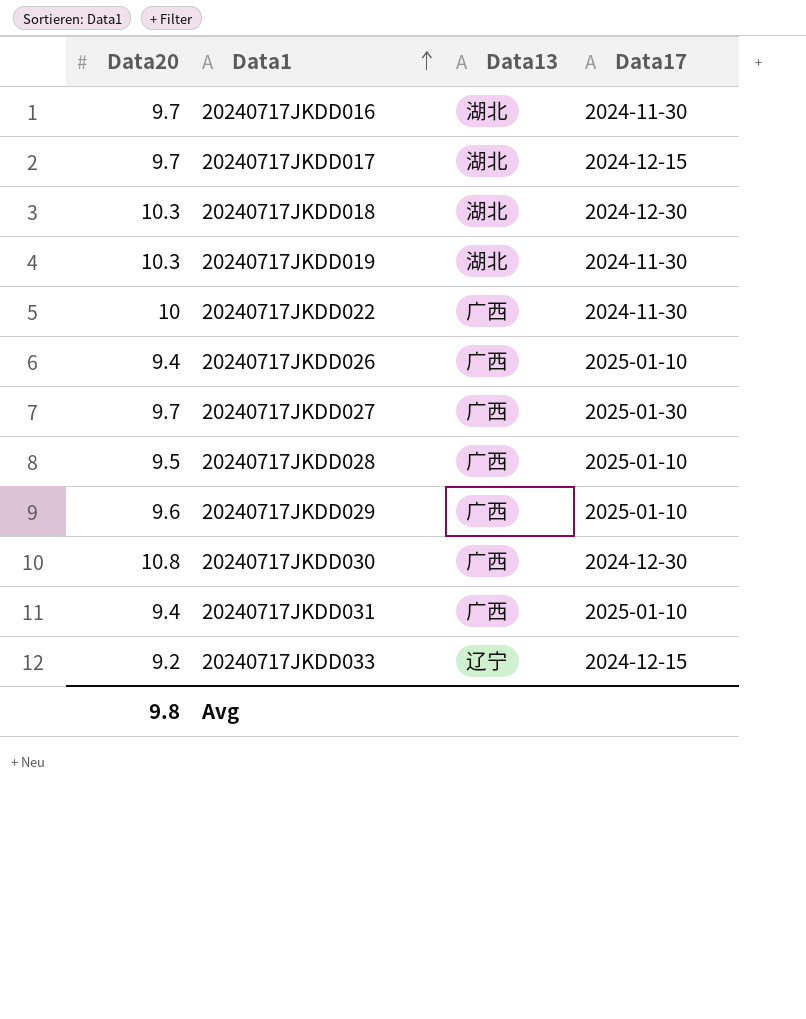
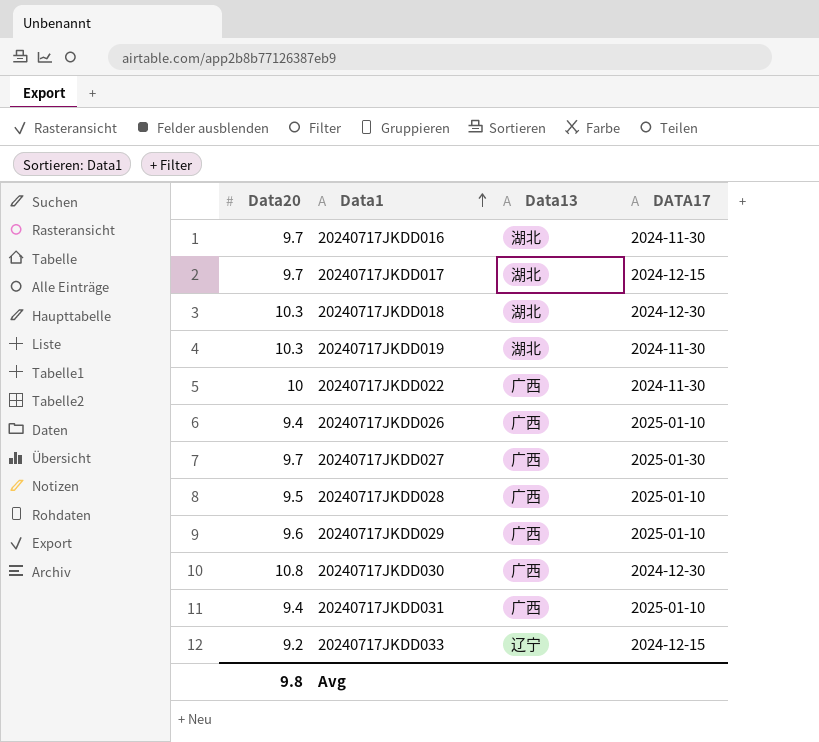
column name: Data17 -> DATA17

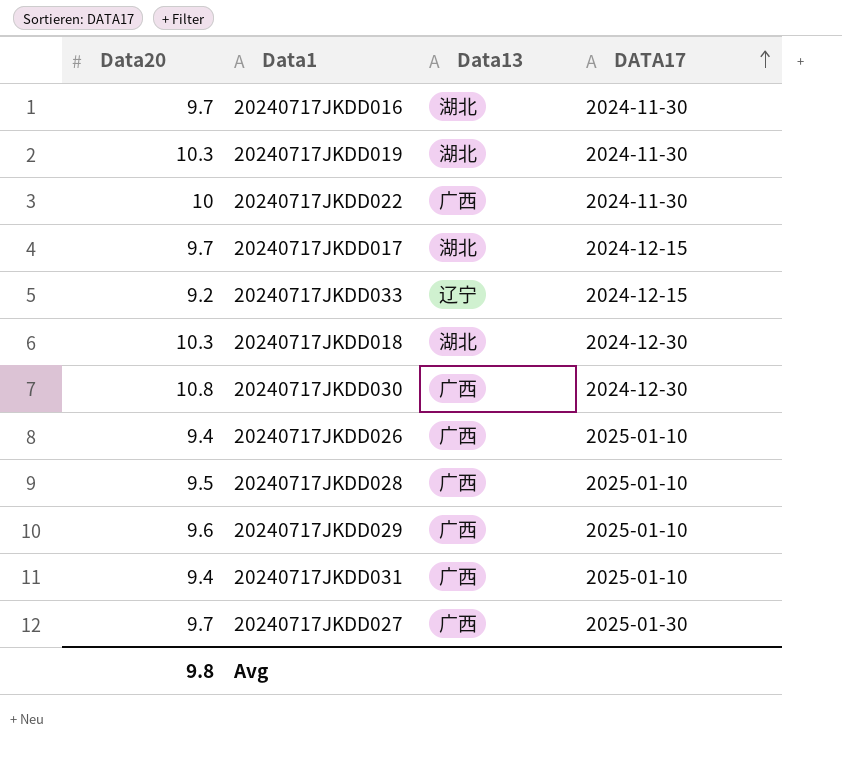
row order: Data1 ascending -> DATA17 ascending

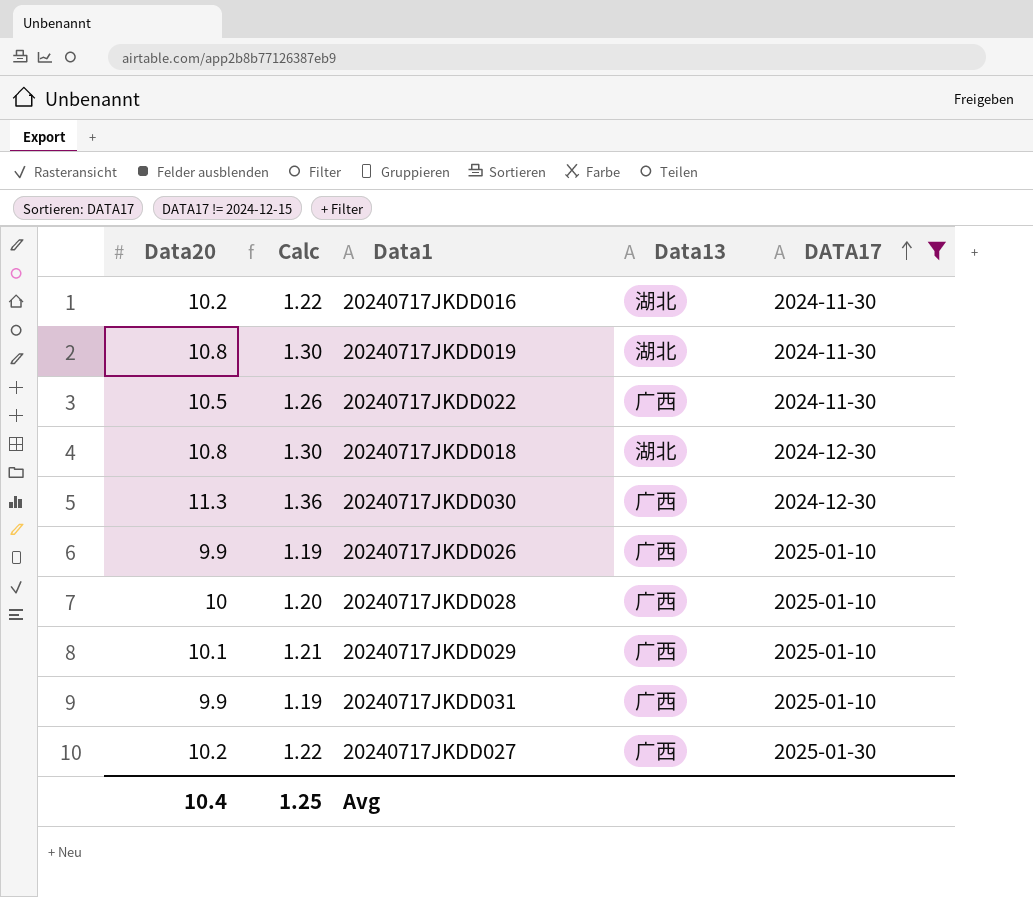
filter: none -> DATA17 != 2024-12-15
column Calc | formula: none -> [Data20] * 0.12
20240717JKDD016 | Data20: 9.7 -> 10.2
20240717JKDD019 | Data20: 10.3 -> 10.8
20240717JKDD022 | Data20: 10 -> 10.5
20240717JKDD018 | Data20: 10.3 -> 10.8
20240717JKDD030 | Data20: 10.8 -> 11.3
20240717JKDD026 | Data20: 9.4 -> 9.9
20240717JKDD028 | Data20: 9.5 -> 10
20240717JKDD029 | Data20: 9.6 -> 10.1
20240717JKDD031 | Data20: 9.4 -> 9.9
20240717JKDD027 | Data20: 9.7 -> 10.2
Avg | Data20: 9.8 -> 10.4

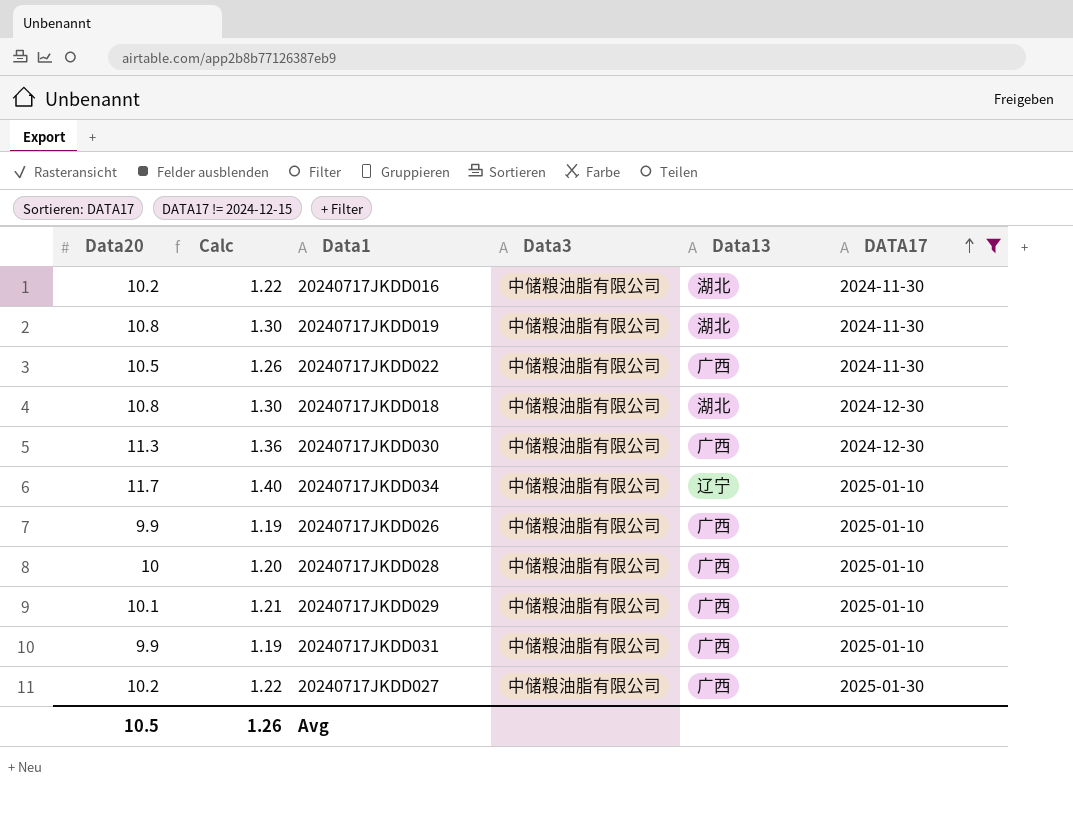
column Data3 | position: none -> 4
row 20240717JKDD034: none -> 11.7 | 1.40 | 中储粮油脂有限公司 | 辽宁 | 2025-01-10
Avg | Data20: 10.4 -> 10.5
Avg | Calc: 1.25 -> 1.26

